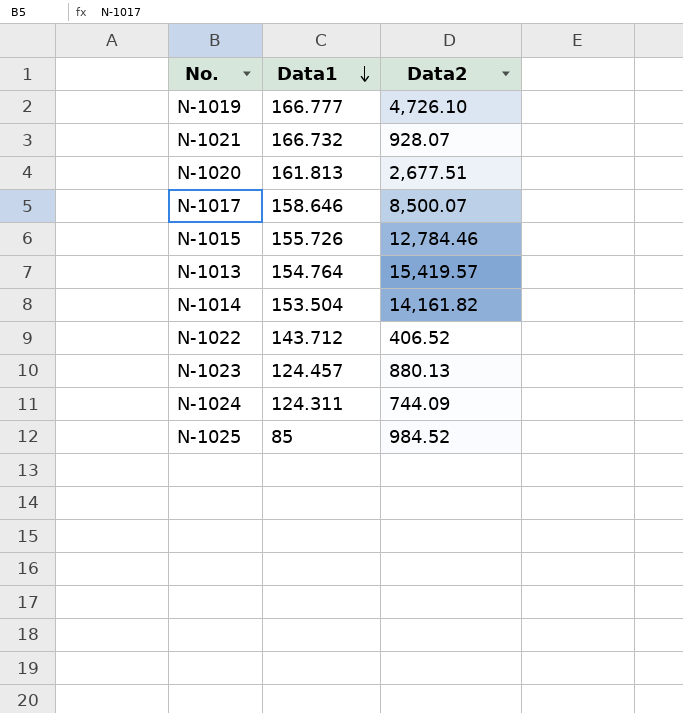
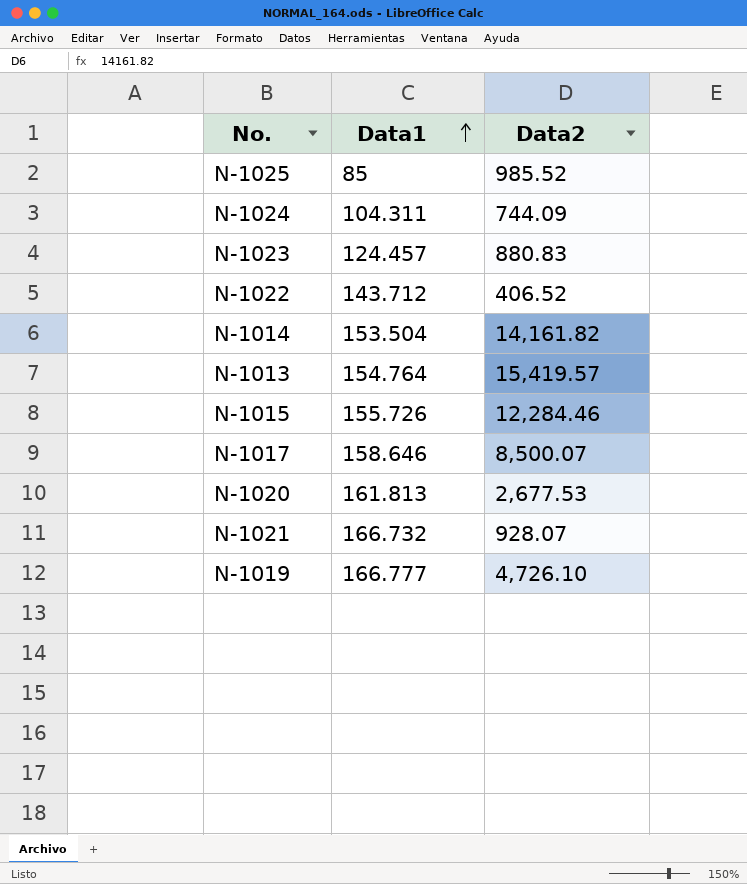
row order: Data1 descending -> Data1 ascending
N-1025 | Data2: 984.52 -> 985.52
N-1024 | Data1: 124.311 -> 104.311
N-1023 | Data2: 880.13 -> 880.83
N-1015 | Data2: 12,784.46 -> 12,284.46
N-1020 | Data2: 2,677.51 -> 2,677.53

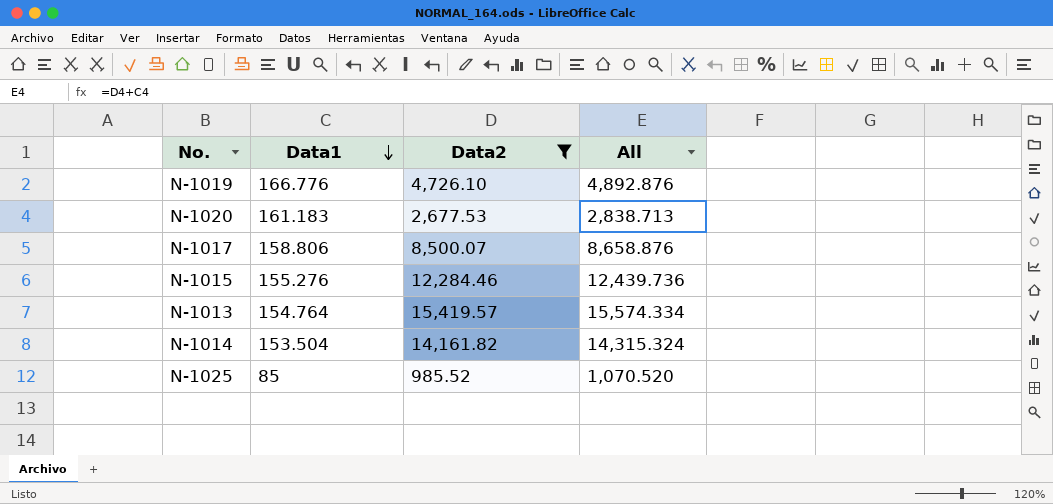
filter: none -> Data2 >= 985.52
row order: Data1 ascending -> Data1 descending
column All | formula: none -> [Data1] + [Data2]
N-1019 | Data1: 166.777 -> 166.776
N-1020 | Data1: 161.813 -> 161.183
N-1017 | Data1: 158.646 -> 158.806
N-1015 | Data1: 155.726 -> 155.276

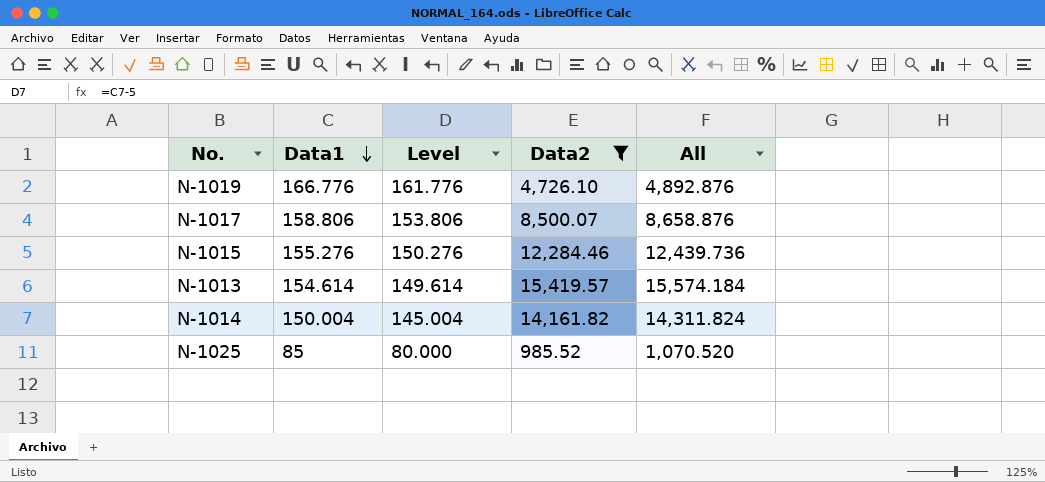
column Level | formula: none -> [Data1] - 5
row N-1020: 161.183 | 2,677.53 | 2,838.713 -> none
N-1013 | Data1: 154.764 -> 154.614
N-1013 | All: 15,574.334 -> 15,574.184
N-1014 | Data1: 153.504 -> 150.004
N-1014 | All: 14,315.324 -> 14,311.824

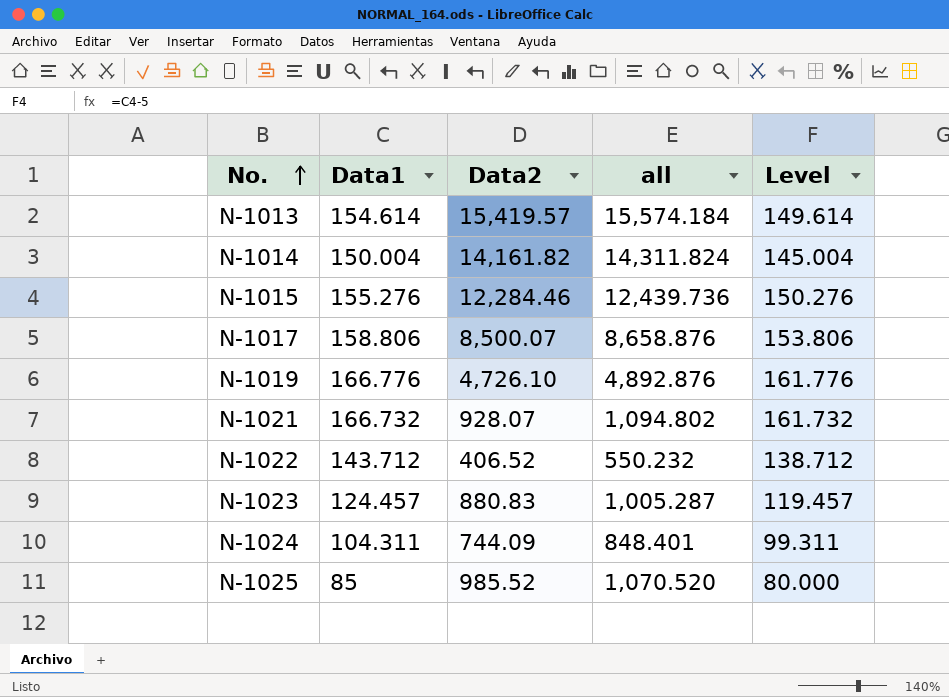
filter: Data2 >= 985.52 -> none
row order: Data1 descending -> No. ascending
column name: All -> all
column Level | position: 3 -> 5

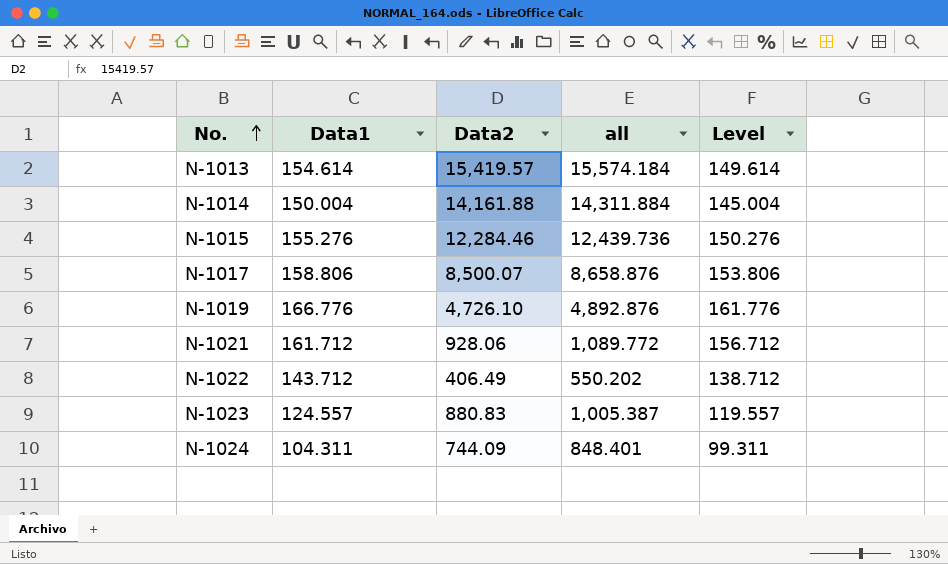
row N-1025: 85 | 985.52 | 1,070.520 | 80.000 -> none
N-1014 | Data2: 14,161.82 -> 14,161.88
N-1014 | all: 14,311.824 -> 14,311.884
N-1021 | Data1: 166.732 -> 161.712
N-1021 | Data2: 928.07 -> 928.06
N-1021 | all: 1,094.802 -> 1,089.772
N-1021 | Level: 161.732 -> 156.712
N-1022 | Data2: 406.52 -> 406.49
N-1022 | all: 550.232 -> 550.202
N-1023 | Data1: 124.457 -> 124.557
N-1023 | all: 1,005.287 -> 1,005.387
N-1023 | Level: 119.457 -> 119.557

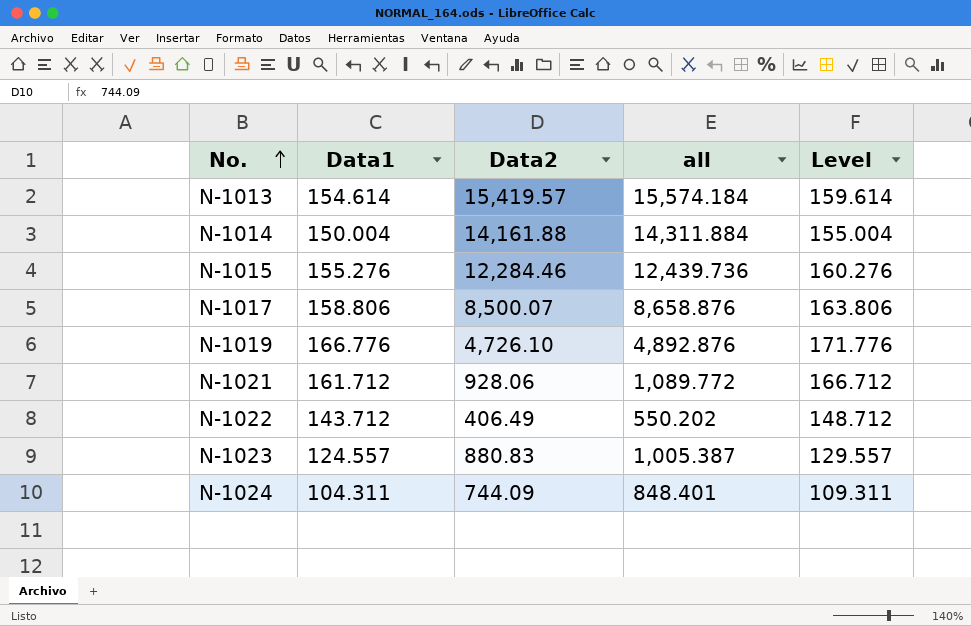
column Level | formula: [Data1] - 5 -> [Data1] + 5

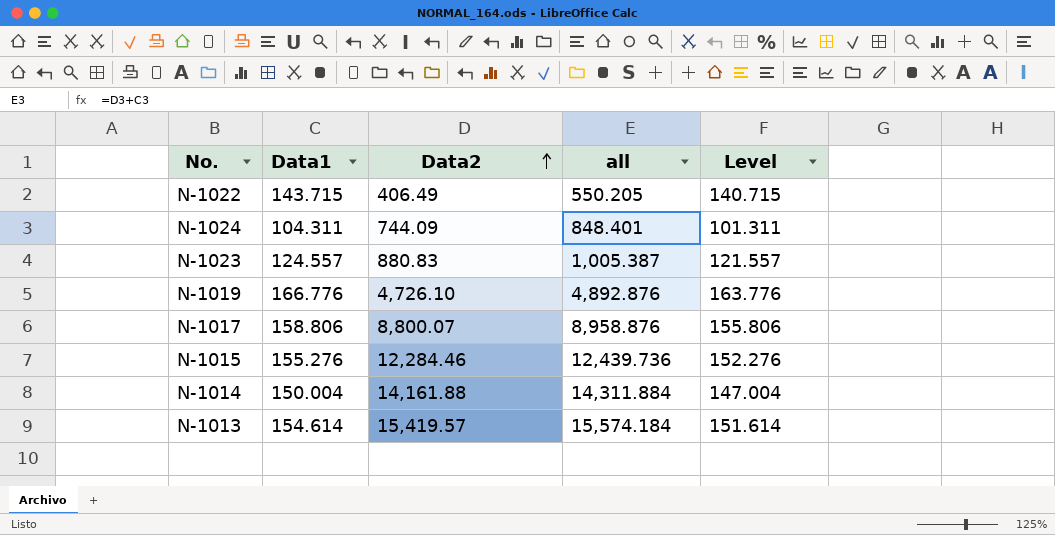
row order: No. ascending -> Data2 ascending
column Level | formula: [Data1] + 5 -> [Data1] - 3
row N-1021: 161.712 | 928.06 | 1,089.772 | 166.712 -> none
N-1022 | Data1: 143.712 -> 143.715
N-1022 | all: 550.202 -> 550.205
N-1017 | Data2: 8,500.07 -> 8,800.07
N-1017 | all: 8,658.876 -> 8,958.876

